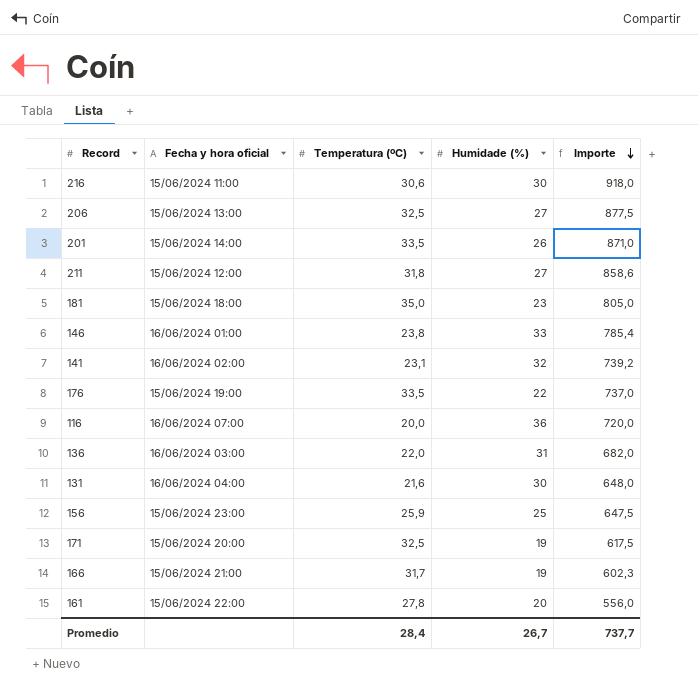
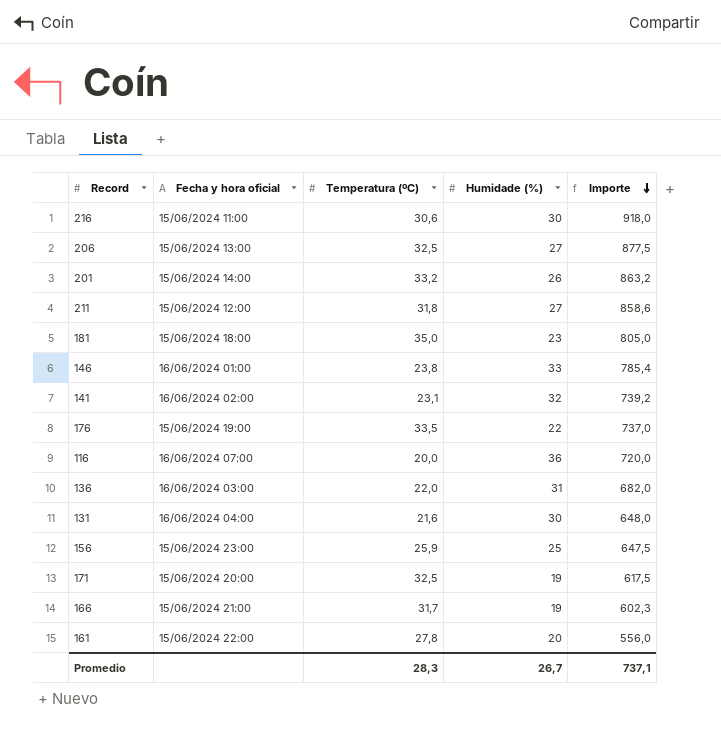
201 | Temperatura (ºC): 33,5 -> 33,2
201 | Importe: 871,0 -> 863,2
Promedio | Temperatura (ºC): 28,4 -> 28,3
Promedio | Importe: 737,7 -> 737,1

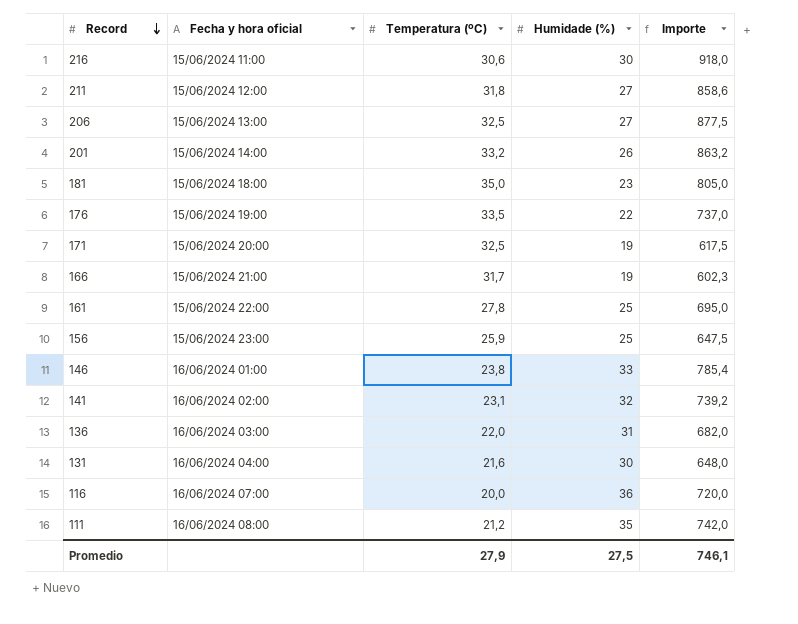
row order: Importe descending -> Record descending
161 | Humidade (%): 20 -> 25
161 | Importe: 556,0 -> 695,0
row 111: none -> 16/06/2024 08:00 | 21,2 | 35 | 742,0
Promedio | Temperatura (ºC): 28,3 -> 27,9
Promedio | Humidade (%): 26,7 -> 27,5
Promedio | Importe: 737,1 -> 746,1

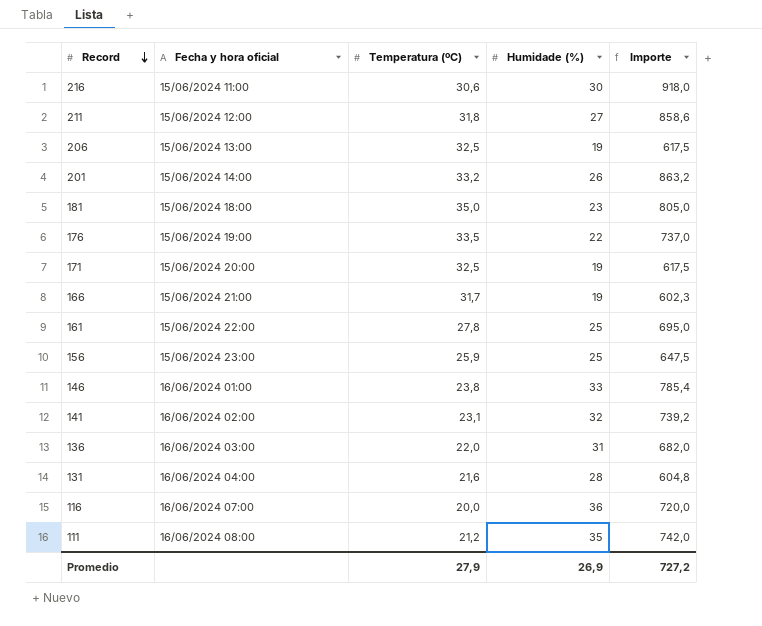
206 | Humidade (%): 27 -> 19
206 | Importe: 877,5 -> 617,5
131 | Humidade (%): 30 -> 28
131 | Importe: 648,0 -> 604,8
Promedio | Humidade (%): 27,5 -> 26,9
Promedio | Importe: 746,1 -> 727,2

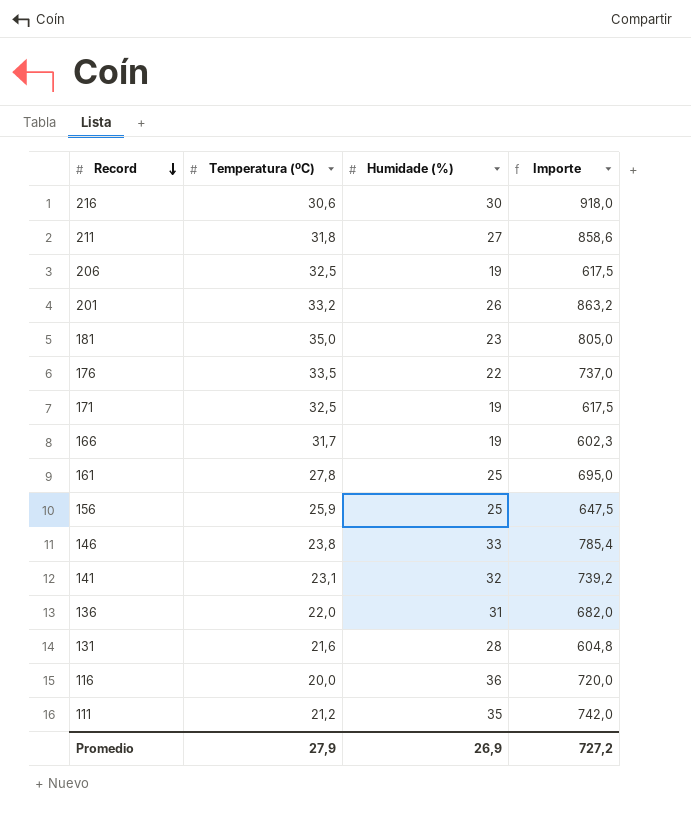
column Fecha y hora oficial | position: 2 -> none

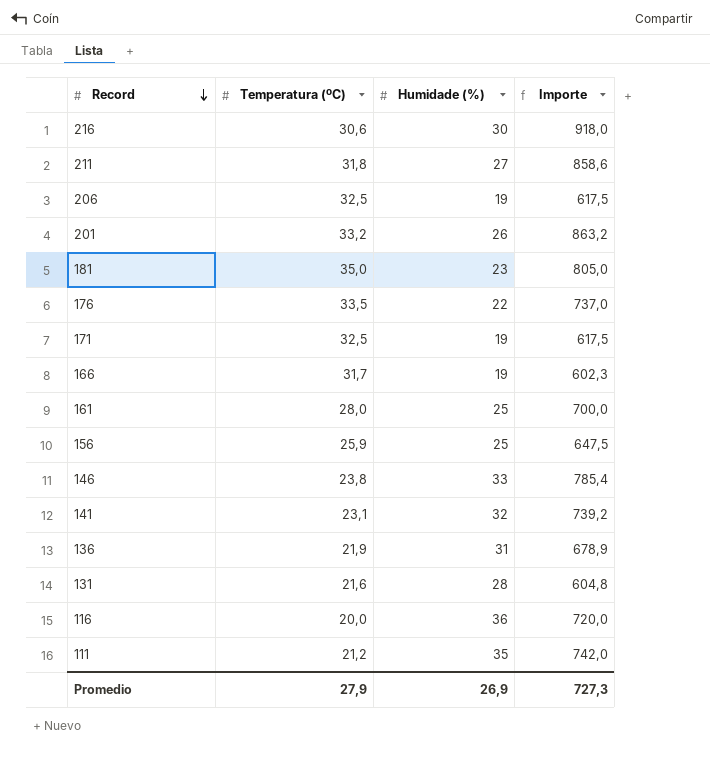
161 | Temperatura (ºC): 27,8 -> 28,0
161 | Importe: 695,0 -> 700,0
136 | Temperatura (ºC): 22,0 -> 21,9
136 | Importe: 682,0 -> 678,9
Promedio | Importe: 727,2 -> 727,3

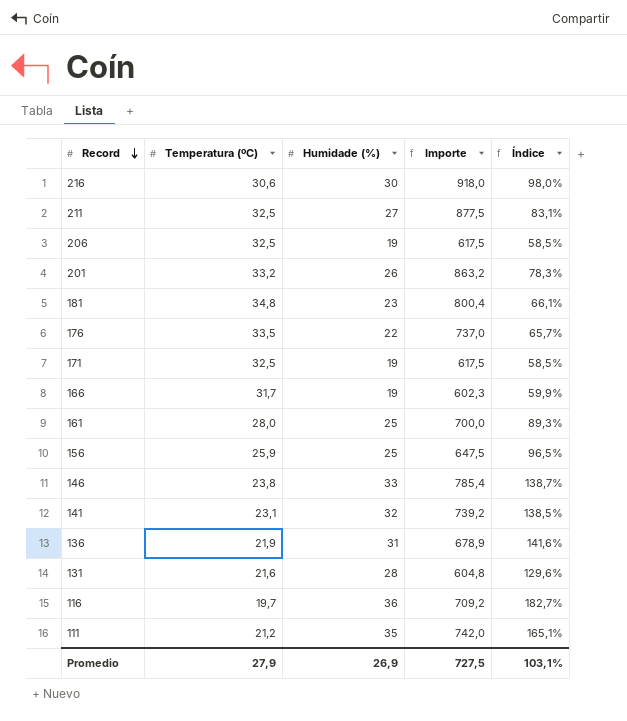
column Índice | formula: none -> [Humidade (%)] / [Temperatura (ºC)]
211 | Temperatura (ºC): 31,8 -> 32,5
211 | Importe: 858,6 -> 877,5
181 | Temperatura (ºC): 35,0 -> 34,8
181 | Importe: 805,0 -> 800,4
116 | Temperatura (ºC): 20,0 -> 19,7
116 | Importe: 720,0 -> 709,2
Promedio | Importe: 727,3 -> 727,5

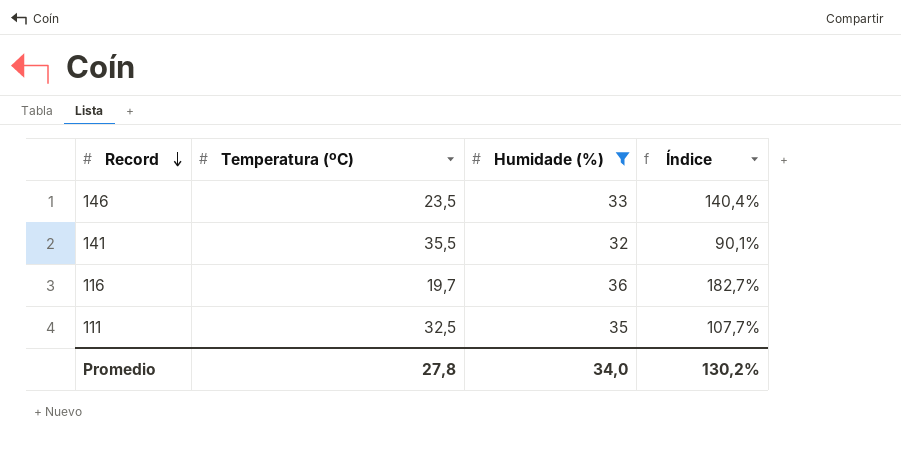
filter: none -> Humidade (%) >= 32
column Importe | formula: [Temperatura (ºC)] * [Humidade (%)] -> none
146 | Temperatura (ºC): 23,8 -> 23,5
146 | Índice: 138,7% -> 140,4%
141 | Temperatura (ºC): 23,1 -> 35,5
141 | Índice: 138,5% -> 90,1%
111 | Temperatura (ºC): 21,2 -> 32,5
111 | Índice: 165,1% -> 107,7%
Promedio | Temperatura (ºC): 27,9 -> 27,8
Promedio | Humidade (%): 26,9 -> 34,0
Promedio | Índice: 103,1% -> 130,2%

